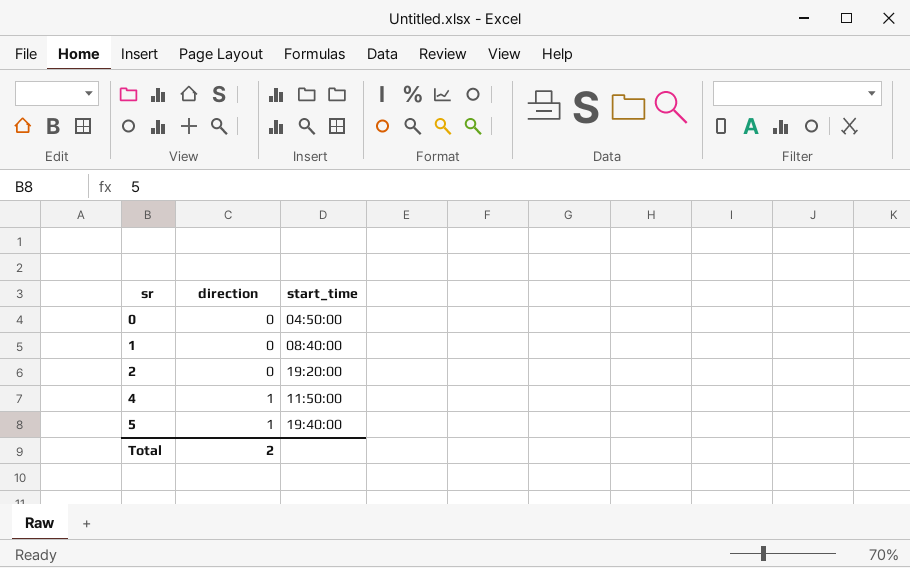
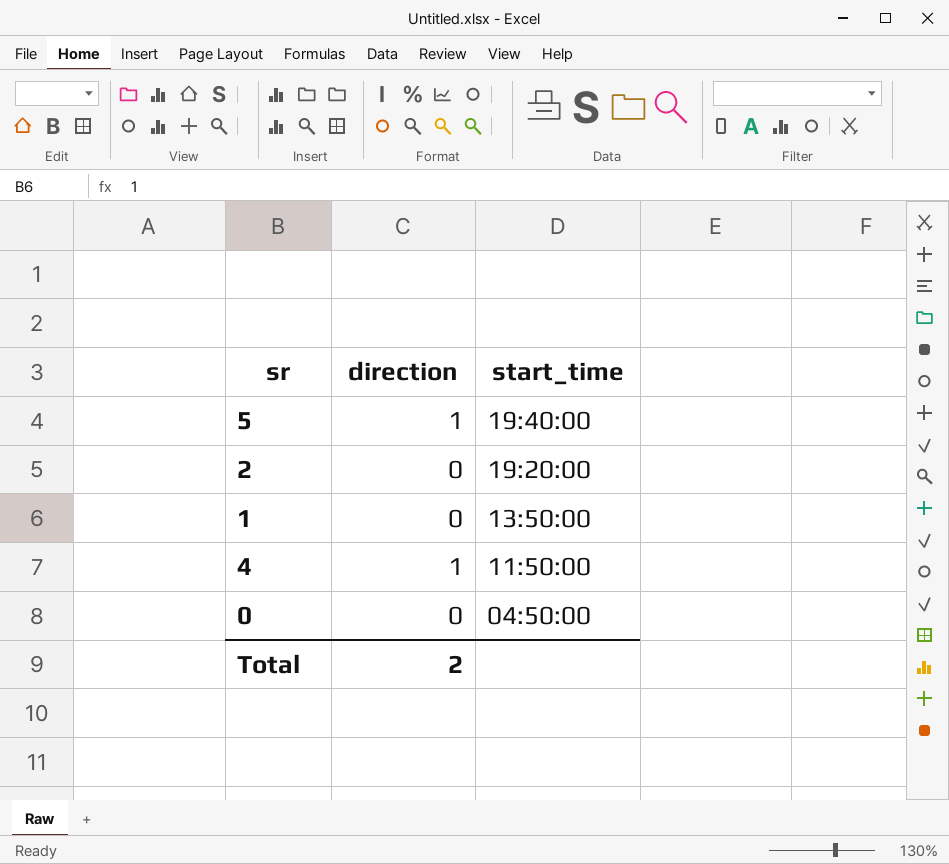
row order: sr ascending -> start_time descending
1 | start_time: 08:40:00 -> 13:50:00

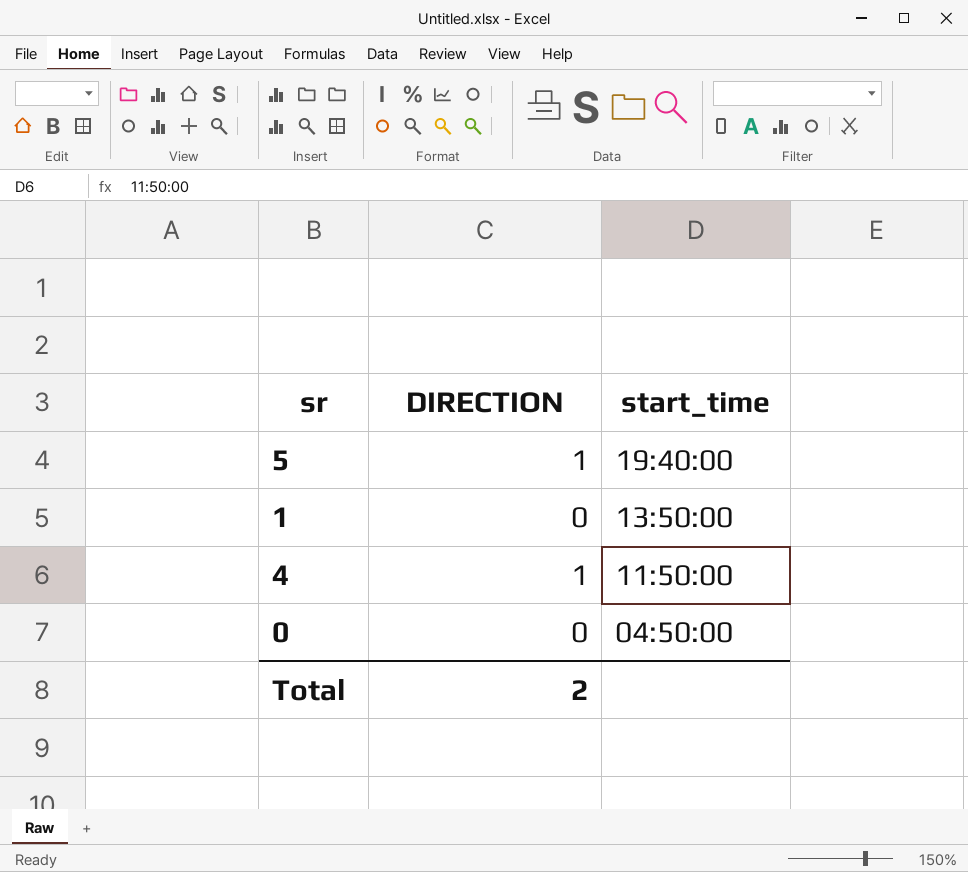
column name: direction -> DIRECTION
row 2: 0 | 19:20:00 -> none

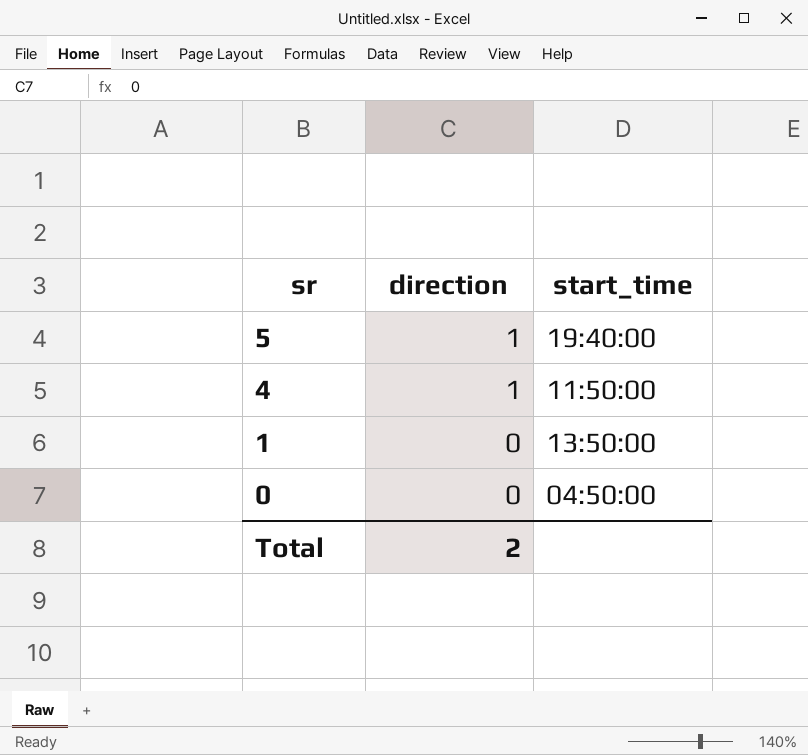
row order: start_time descending -> sr descending
column name: DIRECTION -> direction

